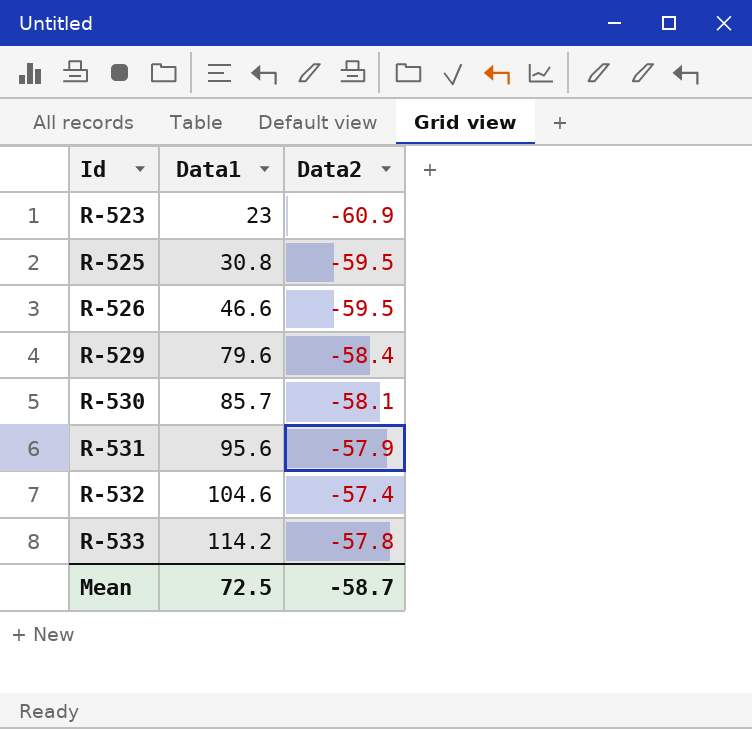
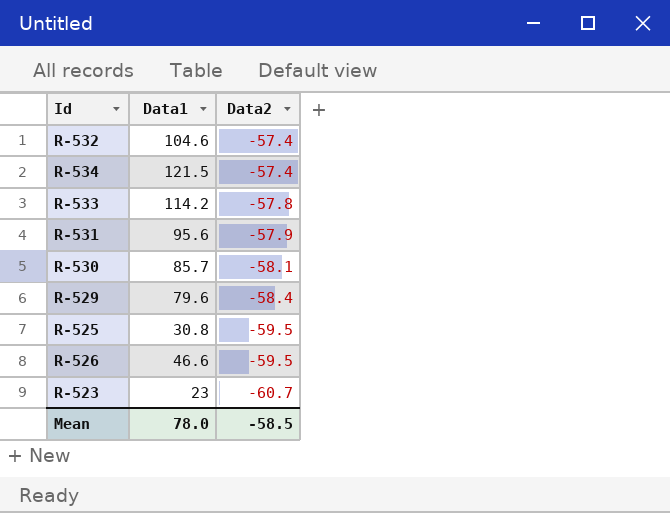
row order: Id ascending -> Data2 descending
row R-534: none -> 121.5 | -57.4
R-523 | Data2: -60.9 -> -60.7
Mean | Data1: 72.5 -> 78.0
Mean | Data2: -58.7 -> -58.5

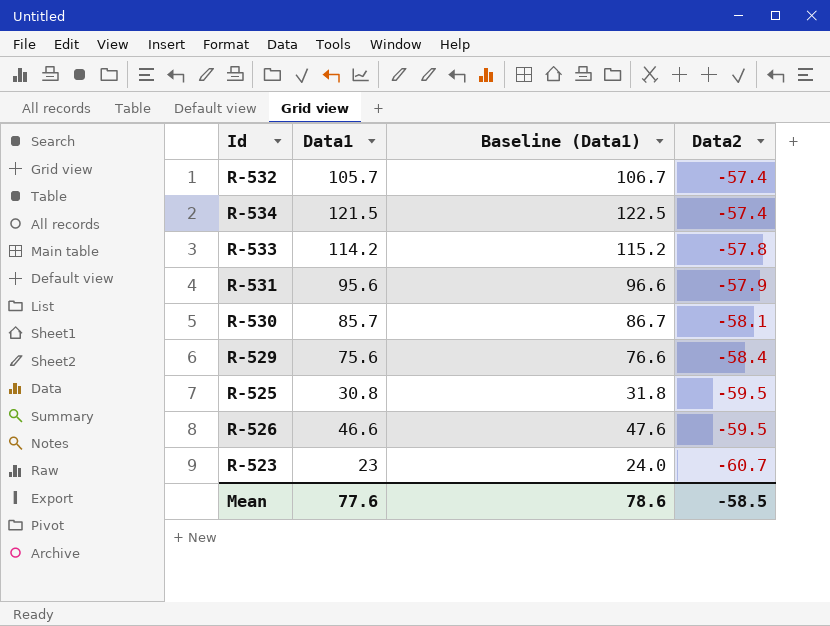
column Baseline (Data1) | formula: none -> [Data1] + 1
R-532 | Data1: 104.6 -> 105.7
R-529 | Data1: 79.6 -> 75.6
Mean | Data1: 78.0 -> 77.6

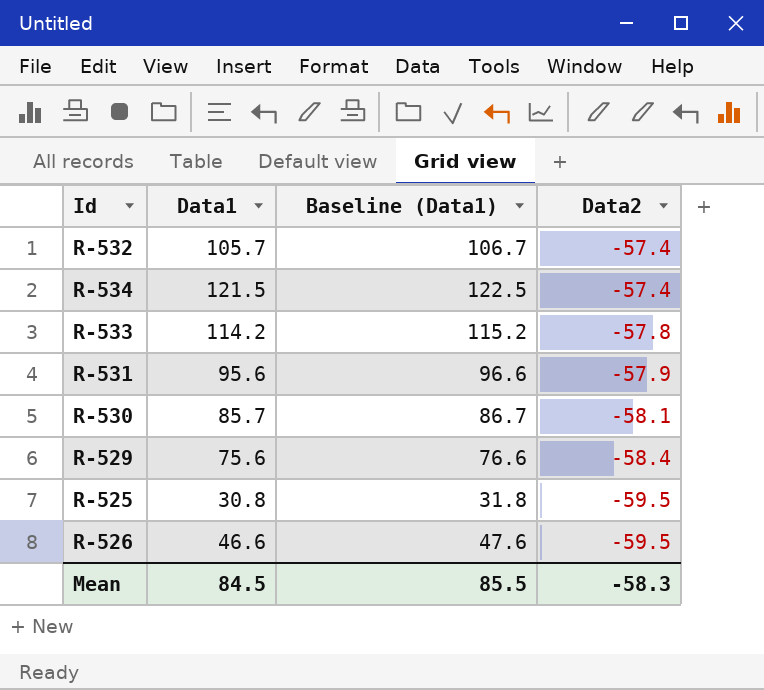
row R-523: 23 | 24.0 | -60.7 -> none
Mean | Data1: 77.6 -> 84.5
Mean | Baseline (Data1): 78.6 -> 85.5
Mean | Data2: -58.5 -> -58.3

